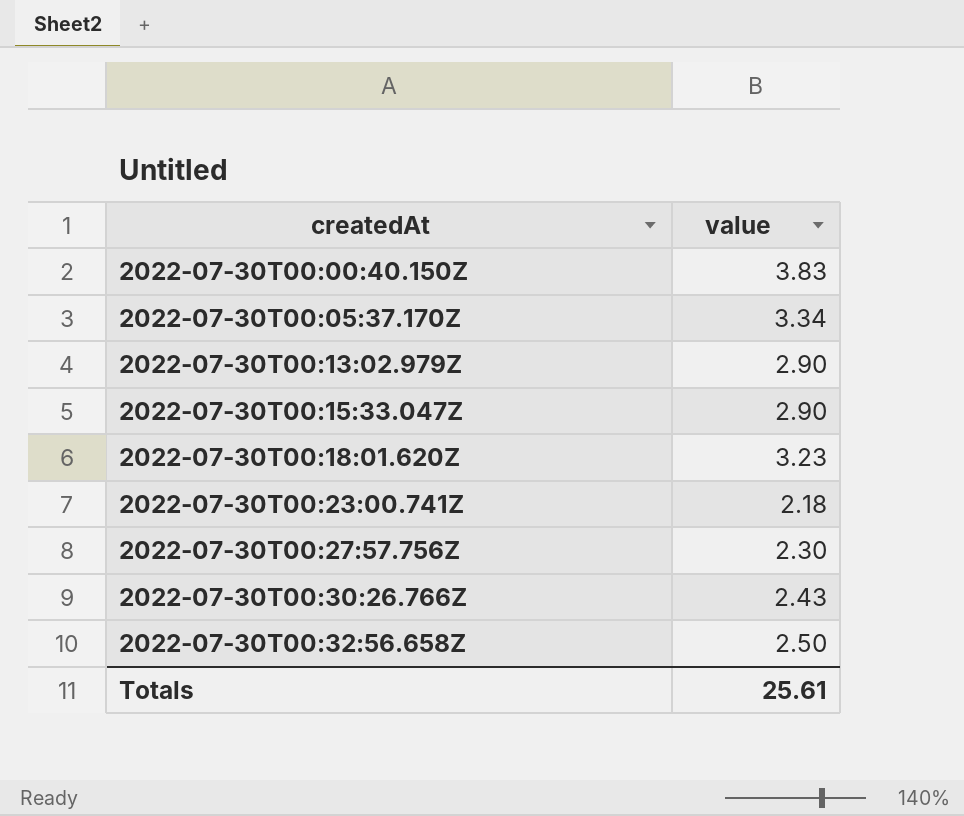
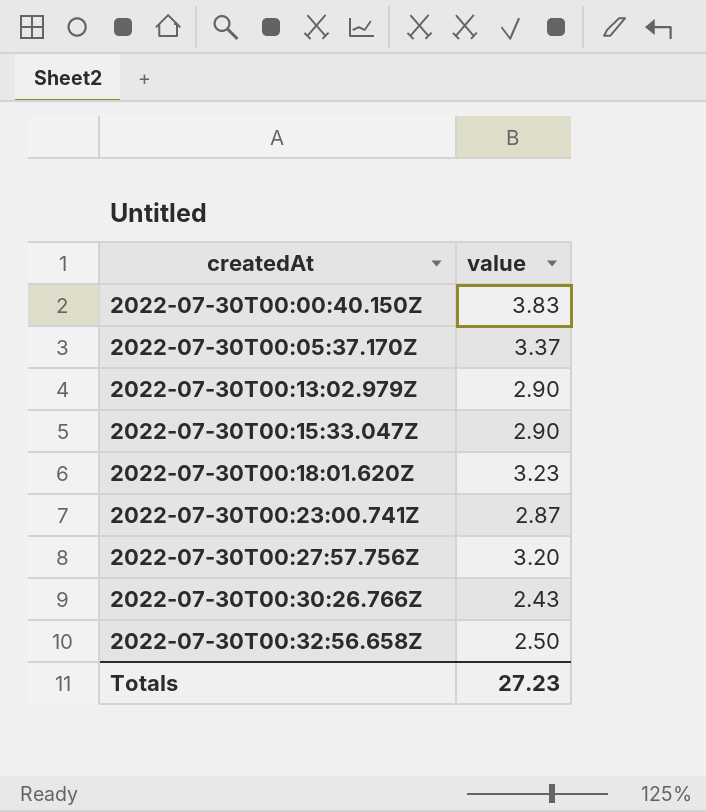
2022-07-30T00:05:37.170Z | value: 3.34 -> 3.37
2022-07-30T00:23:00.741Z | value: 2.18 -> 2.87
2022-07-30T00:27:57.756Z | value: 2.30 -> 3.20
Totals | value: 25.61 -> 27.23

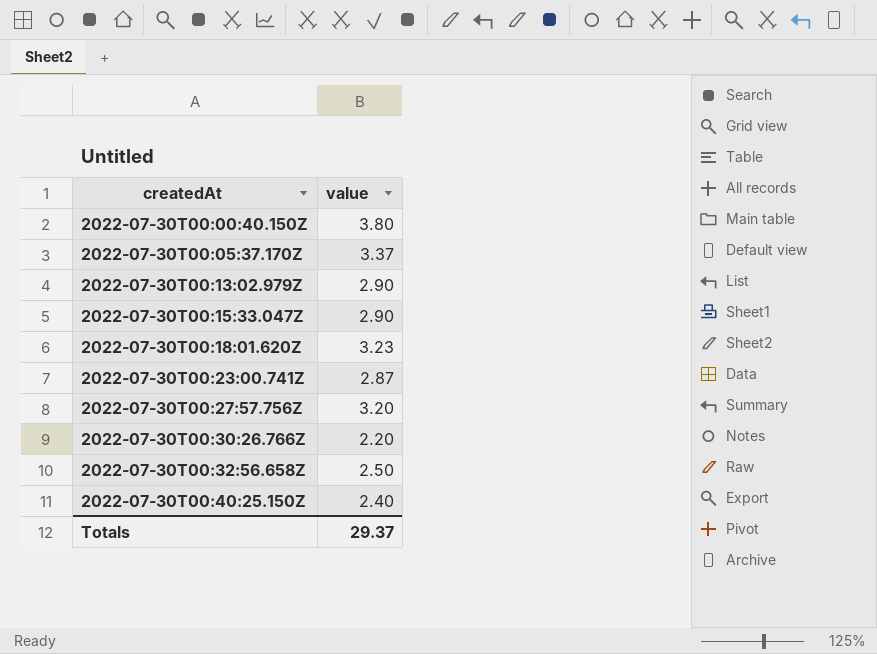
2022-07-30T00:00:40.150Z | value: 3.83 -> 3.80
2022-07-30T00:30:26.766Z | value: 2.43 -> 2.20
row 2022-07-30T00:40:25.150Z: none -> 2.40
Totals | value: 27.23 -> 29.37

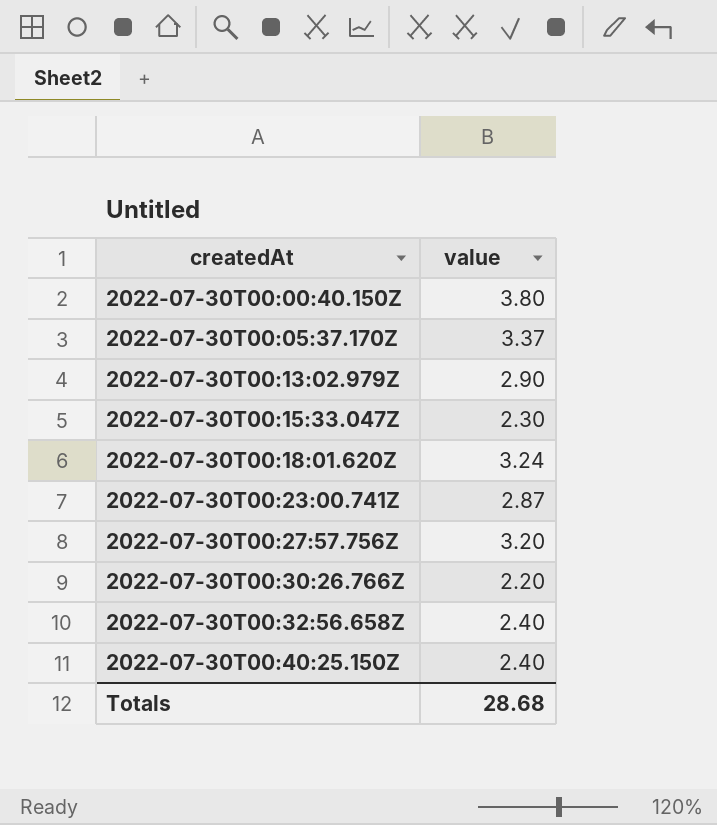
2022-07-30T00:15:33.047Z | value: 2.90 -> 2.30
2022-07-30T00:18:01.620Z | value: 3.23 -> 3.24
2022-07-30T00:32:56.658Z | value: 2.50 -> 2.40
Totals | value: 29.37 -> 28.68

